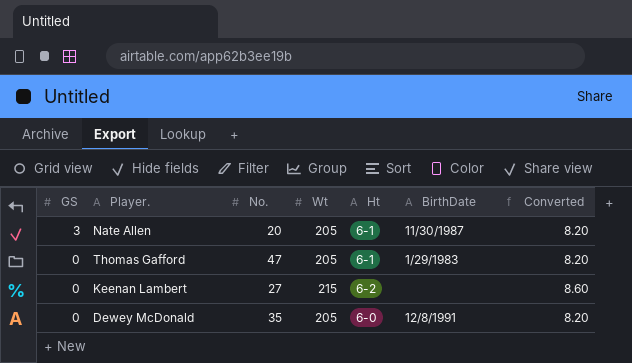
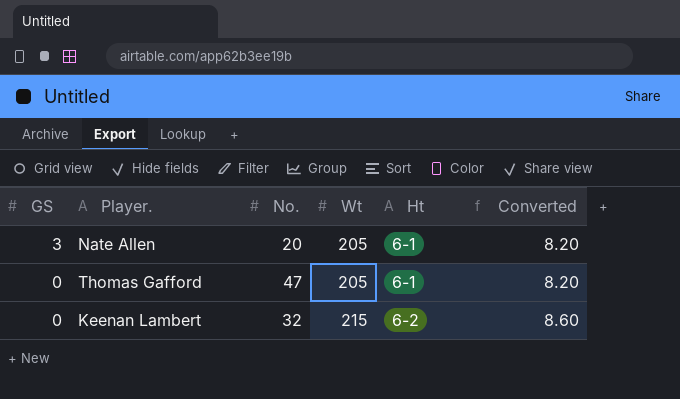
column BirthDate | position: 6 -> none
row Dewey McDonald: 0 | 35 | 205 | 6-0 | 12/8/1991 | 8.20 -> none
Keenan Lambert | No.: 27 -> 32

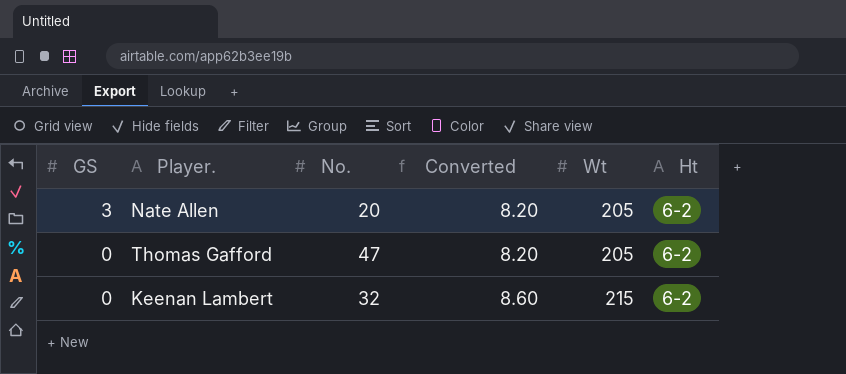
column Converted | position: 6 -> 4
Nate Allen | Ht: 6-1 -> 6-2
Thomas Gafford | Ht: 6-1 -> 6-2

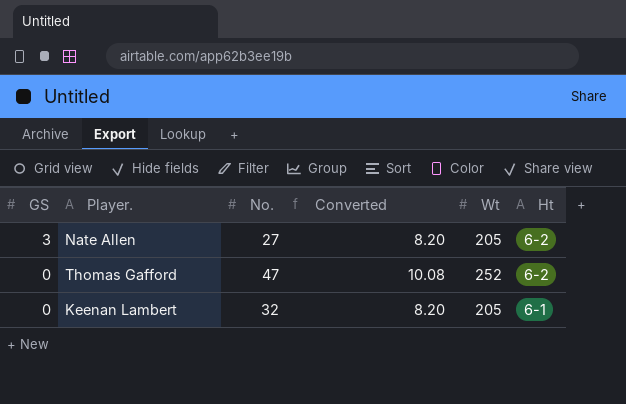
Nate Allen | No.: 20 -> 27
Thomas Gafford | Converted: 8.20 -> 10.08
Thomas Gafford | Wt: 205 -> 252
Keenan Lambert | Converted: 8.60 -> 8.20
Keenan Lambert | Wt: 215 -> 205
Keenan Lambert | Ht: 6-2 -> 6-1

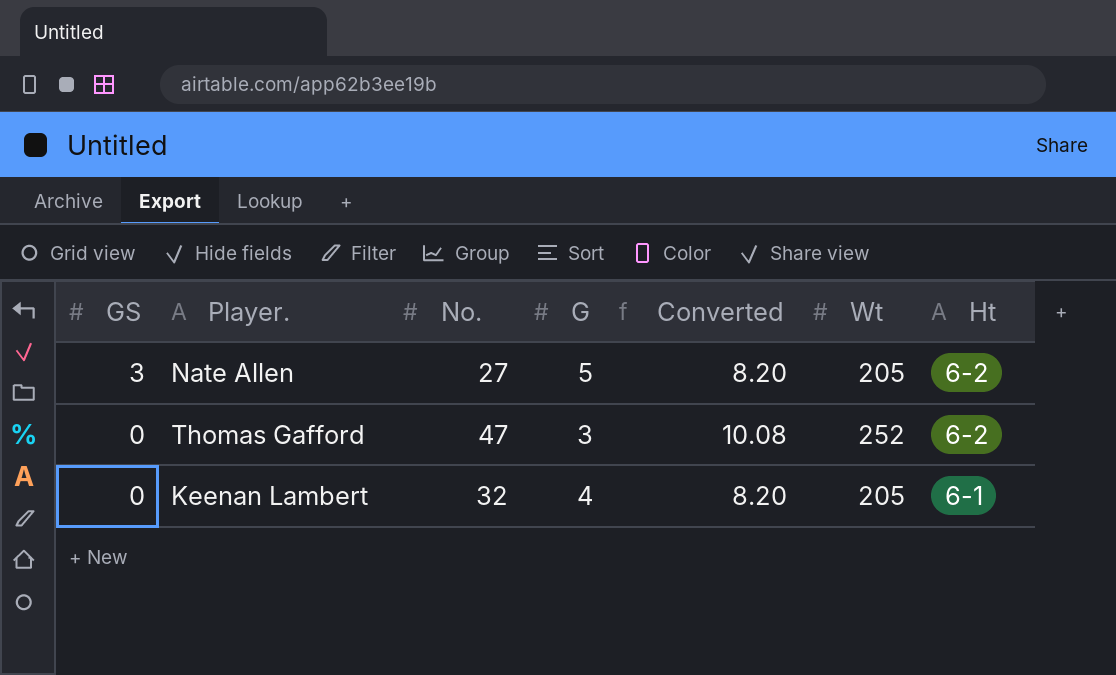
column G | position: none -> 4

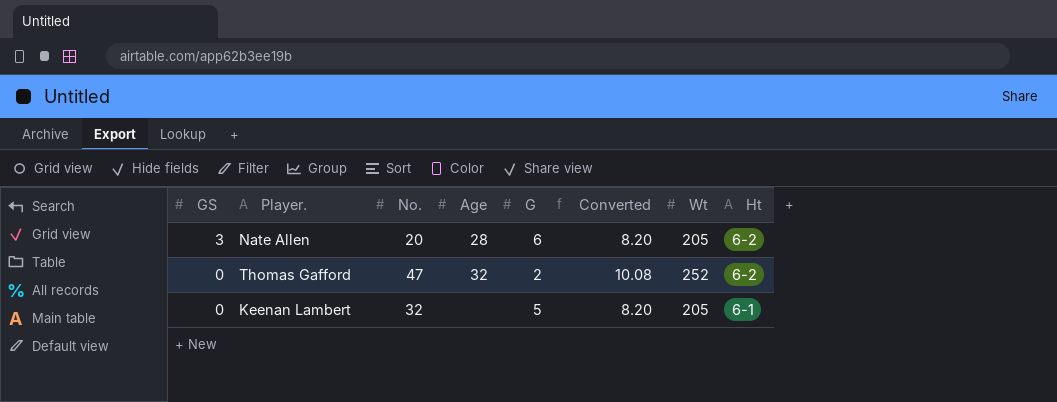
column Age | position: none -> 4
Nate Allen | No.: 27 -> 20
Nate Allen | G: 5 -> 6
Thomas Gafford | G: 3 -> 2
Keenan Lambert | G: 4 -> 5

